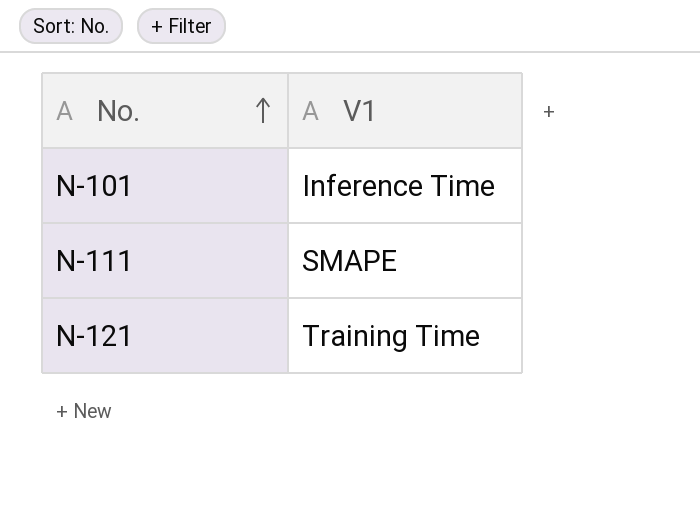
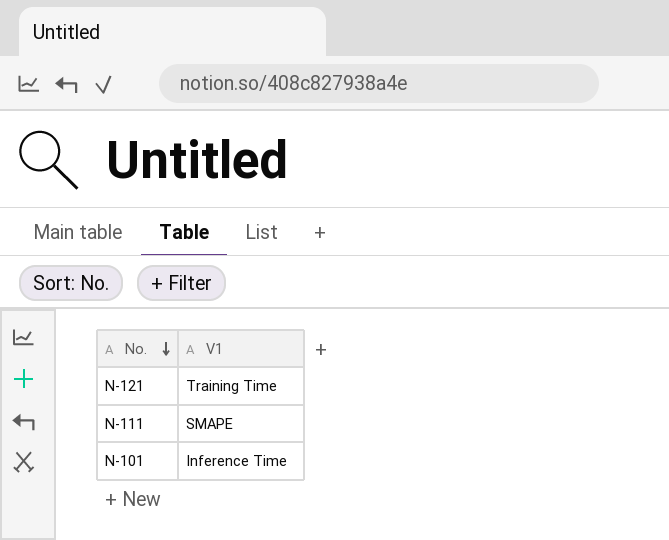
row order: No. ascending -> No. descending

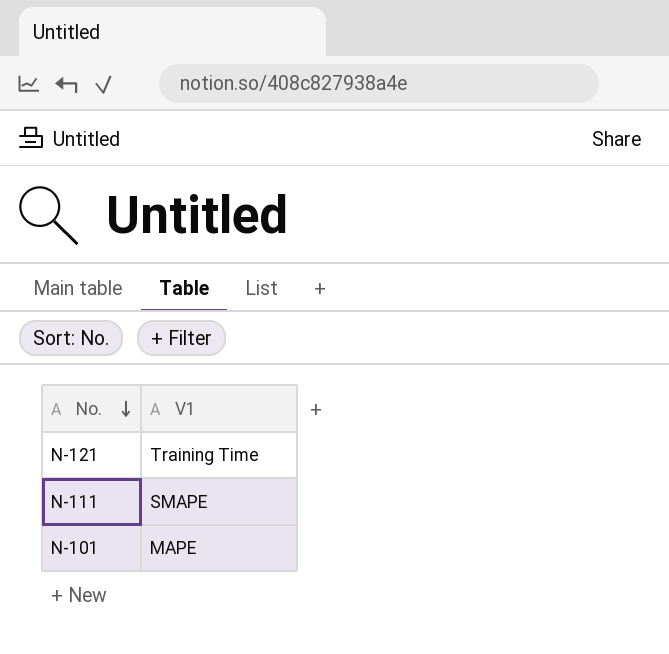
N-101 | V1: Inference Time -> MAPE

